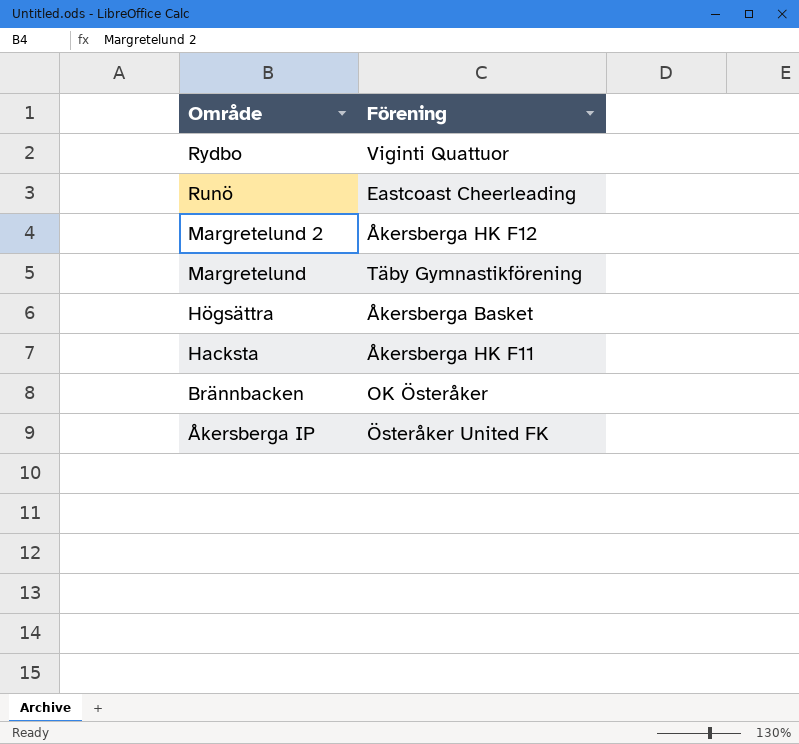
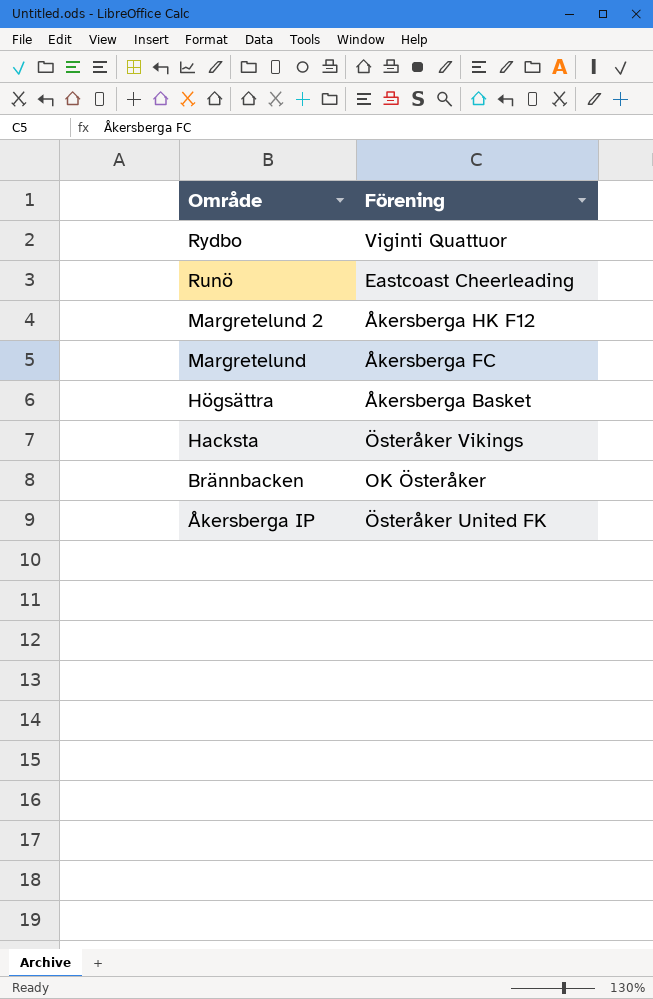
Margretelund | Förening: Täby Gymnastikförening -> Åkersberga FC
Hacksta | Förening: Åkersberga HK F11 -> Österåker Vikings

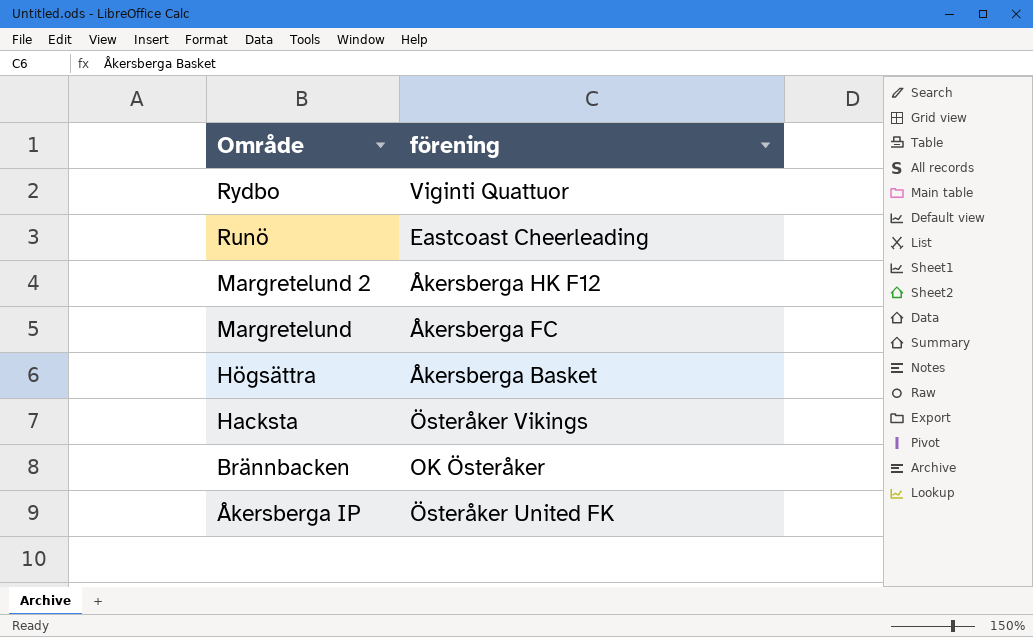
column name: Förening -> förening

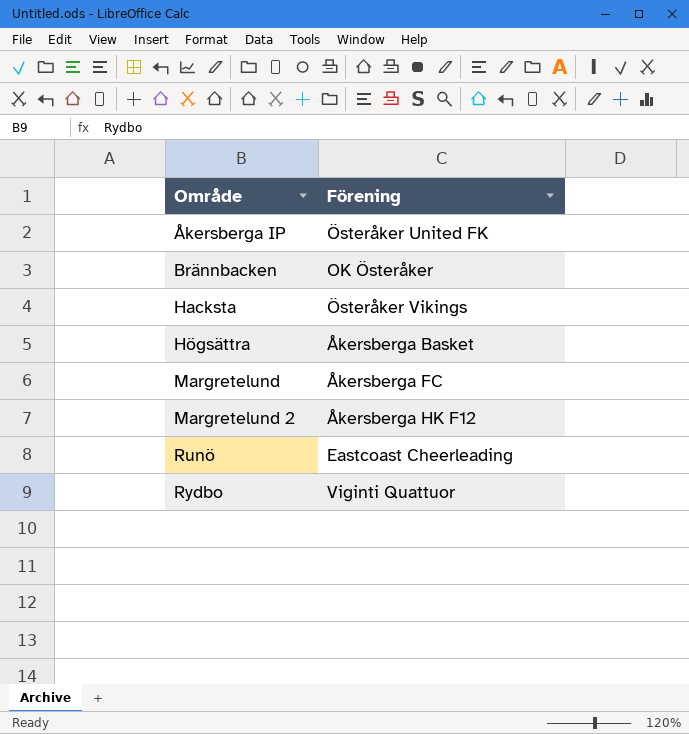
row order: Område descending -> Område ascending
column name: förening -> Förening

